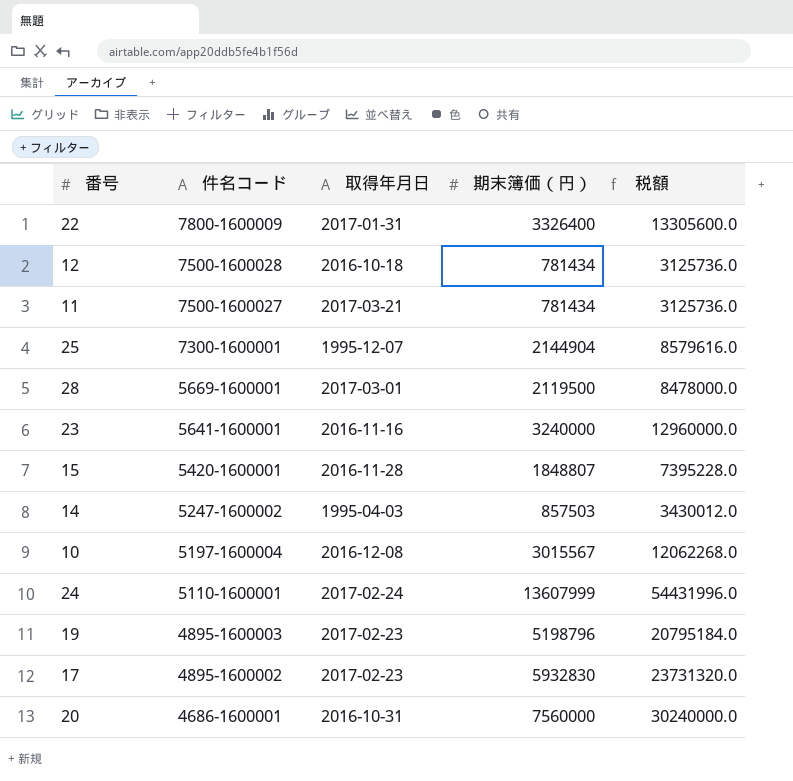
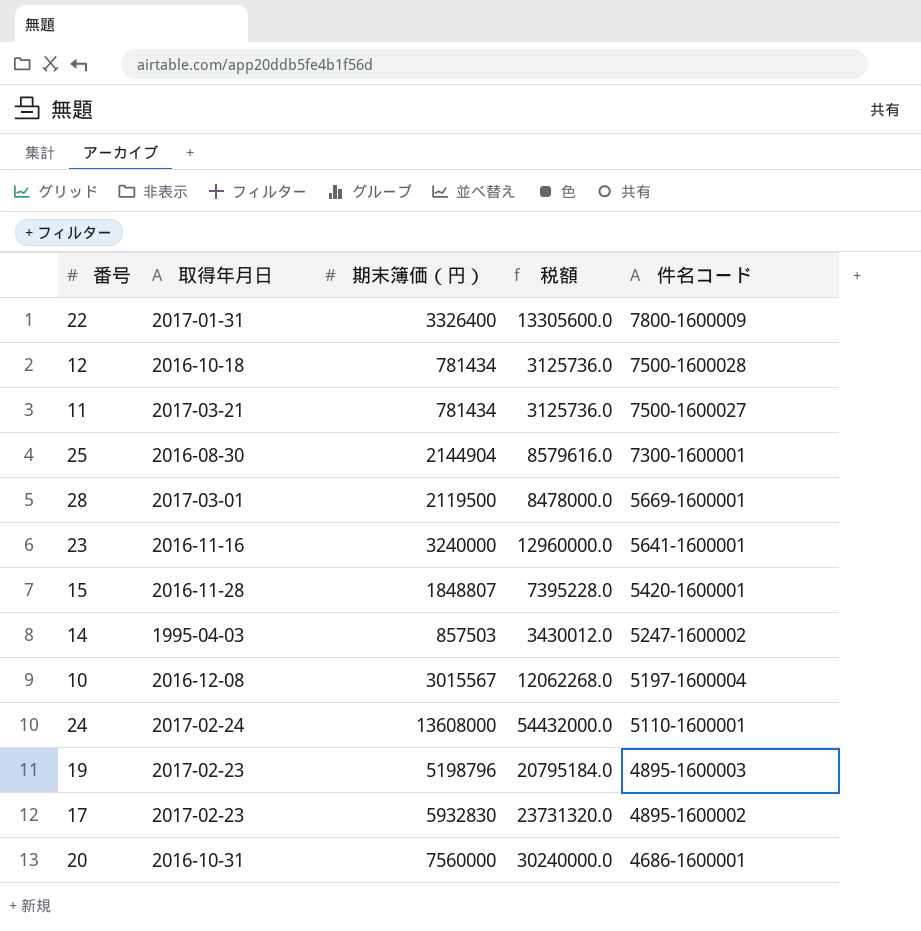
column 件名コード | position: 2 -> 5
25 | 取得年月日: 1995-12-07 -> 2016-08-30
24 | 期末簿価（円）: 13607999 -> 13608000
24 | 税額: 54431996.0 -> 54432000.0

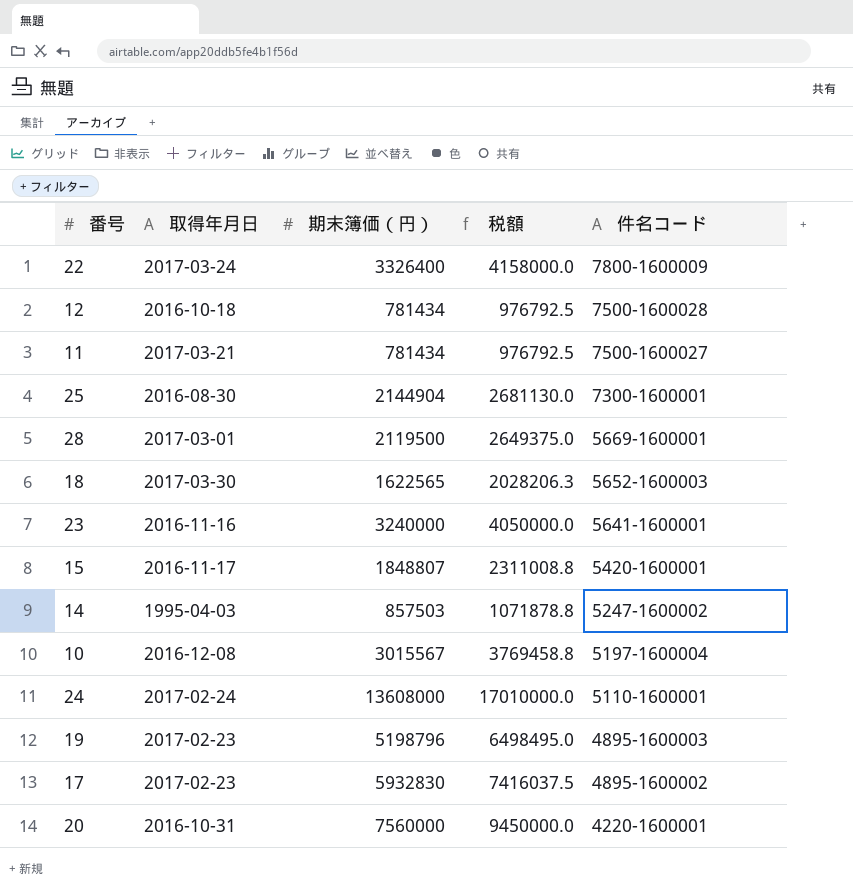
column 税額 | formula: [期末簿価（円）] * 4 -> [期末簿価（円）] * 1.25
22 | 取得年月日: 2017-01-31 -> 2017-03-24
row 18: none -> 2017-03-30 | 1622565 | 2028206.3 | 5652-1600003
15 | 取得年月日: 2016-11-28 -> 2016-11-17
20 | 件名コード: 4686-1600001 -> 4220-1600001

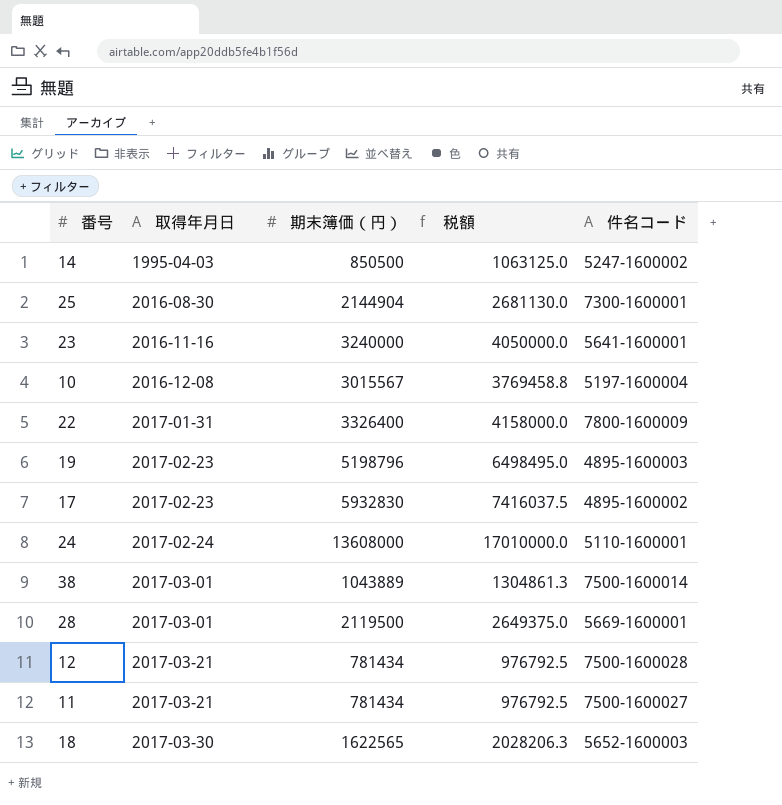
row order: 件名コード descending -> 取得年月日 ascending
row 15: 2016-11-17 | 1848807 | 2311008.8 | 5420-1600001 -> none
row 20: 2016-10-31 | 7560000 | 9450000.0 | 4220-1600001 -> none
14 | 期末簿価（円）: 857503 -> 850500
14 | 税額: 1071878.8 -> 1063125.0
22 | 取得年月日: 2017-03-24 -> 2017-01-31
row 38: none -> 2017-03-01 | 1043889 | 1304861.3 | 7500-1600014
12 | 取得年月日: 2016-10-18 -> 2017-03-21

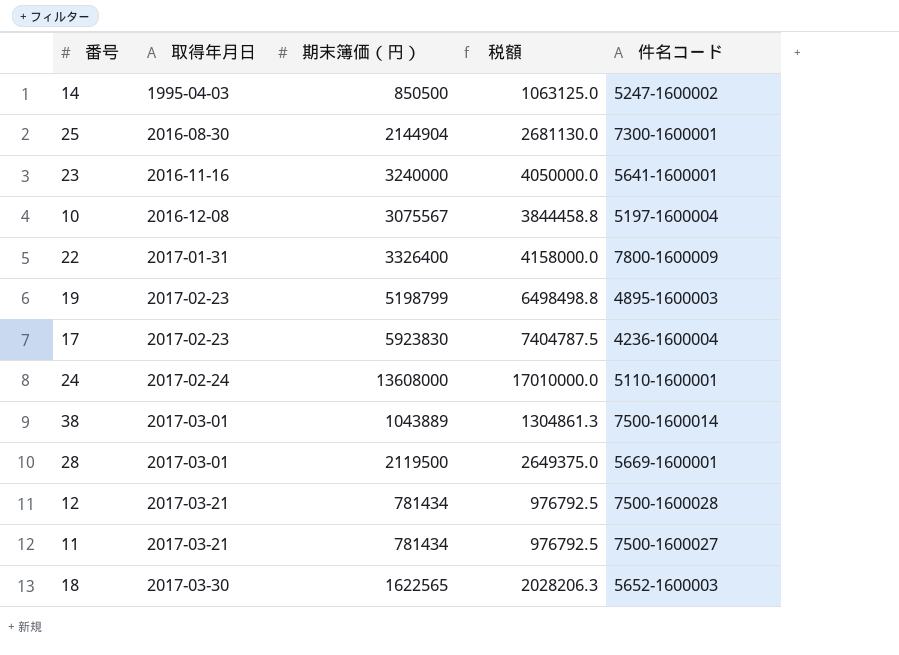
10 | 期末簿価（円）: 3015567 -> 3075567
10 | 税額: 3769458.8 -> 3844458.8
19 | 期末簿価（円）: 5198796 -> 5198799
19 | 税額: 6498495.0 -> 6498498.8
17 | 期末簿価（円）: 5932830 -> 5923830
17 | 税額: 7416037.5 -> 7404787.5
17 | 件名コード: 4895-1600002 -> 4236-1600004

